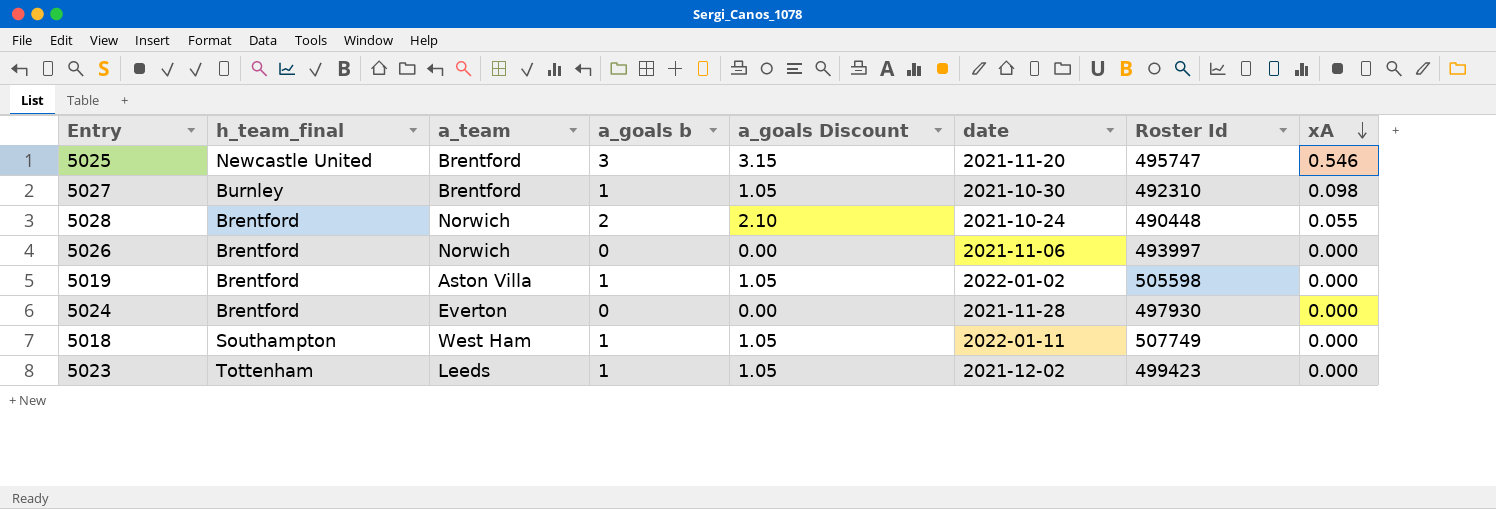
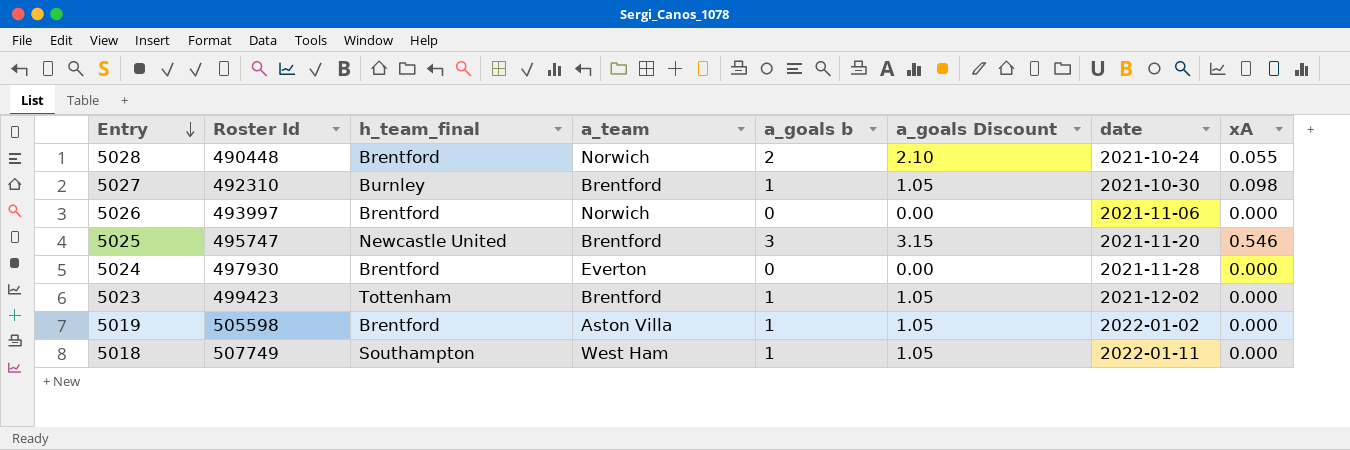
row order: xA descending -> Entry descending
column Roster Id | position: 7 -> 2
5023 | a_team: Leeds -> Brentford

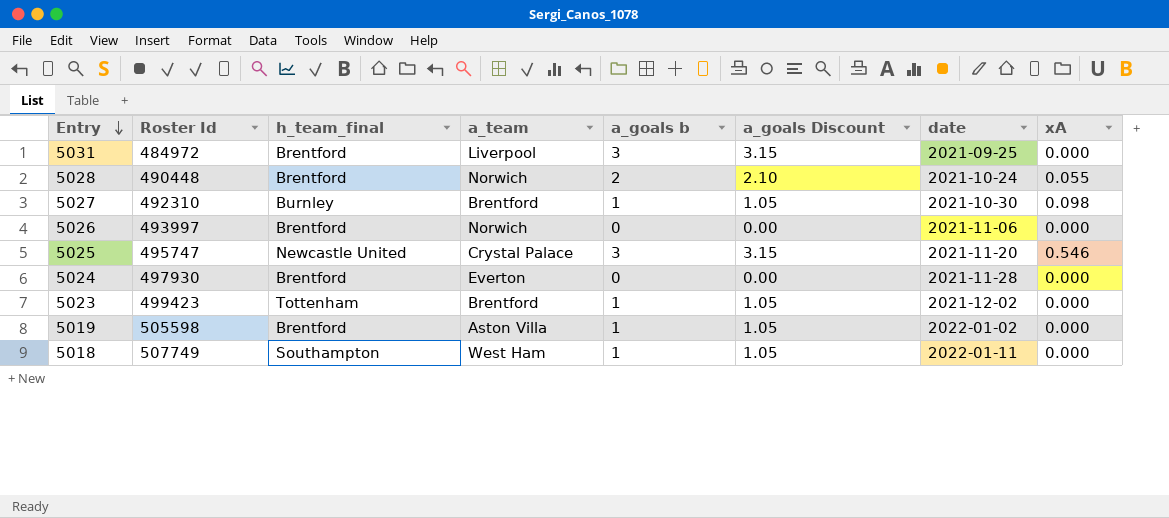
row 5031: none -> 484972 | Brentford | Liverpool | 3 | 3.15 | 2021-09-25 | 0.000
5025 | a_team: Brentford -> Crystal Palace

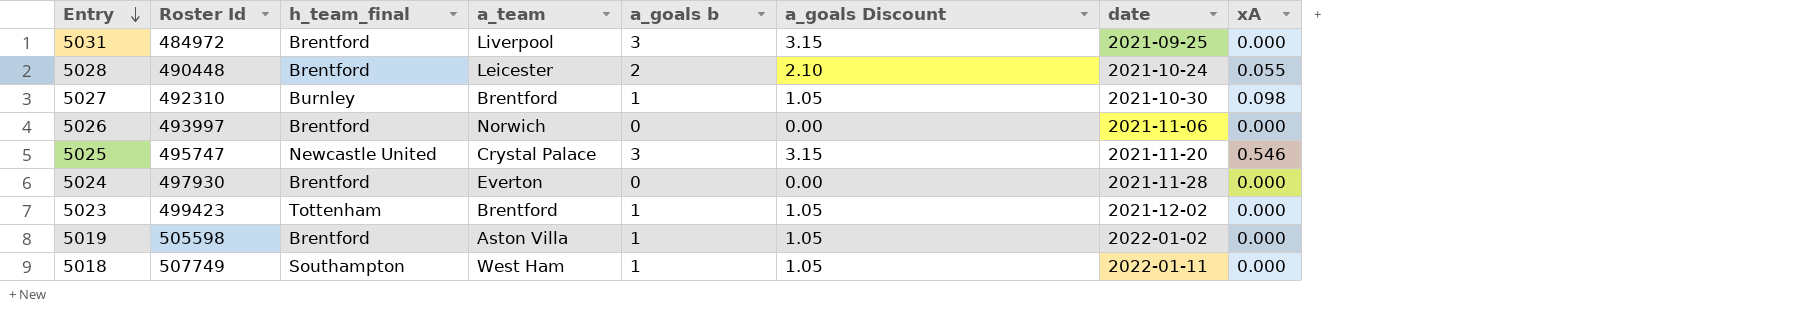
5028 | a_team: Norwich -> Leicester

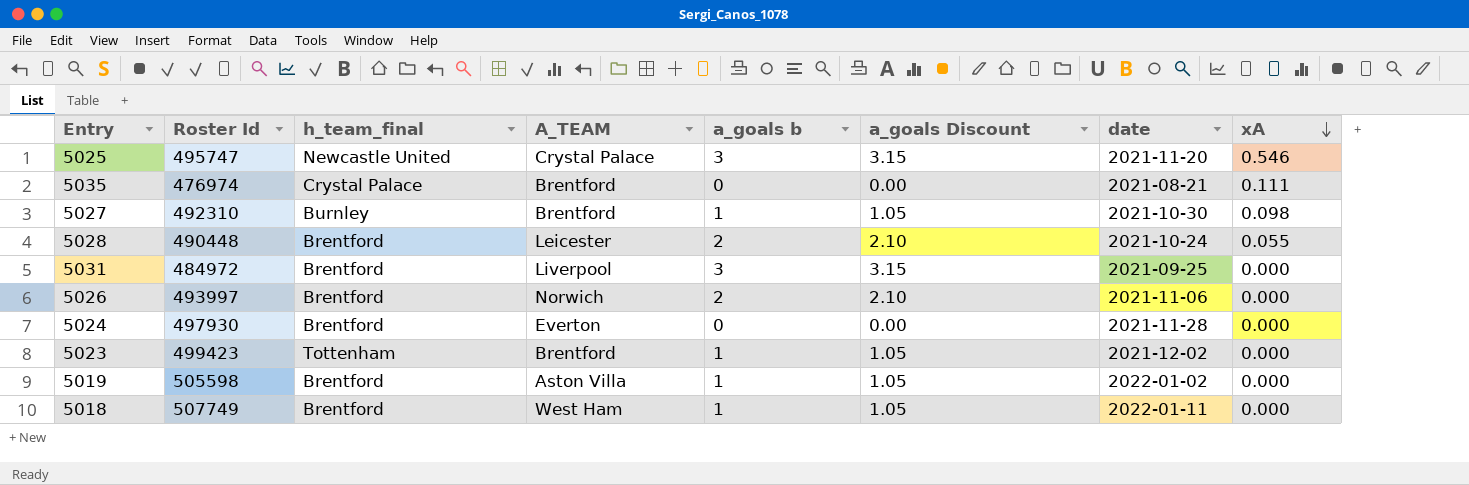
row order: Entry descending -> xA descending
column name: a_team -> A_TEAM
row 5035: none -> 476974 | Crystal Palace | Brentford | 0 | 0.00 | 2021-08-21 | 0.111
5026 | a_goals b: 0 -> 2
5026 | a_goals Discount: 0.00 -> 2.10
5018 | h_team_final: Southampton -> Brentford

